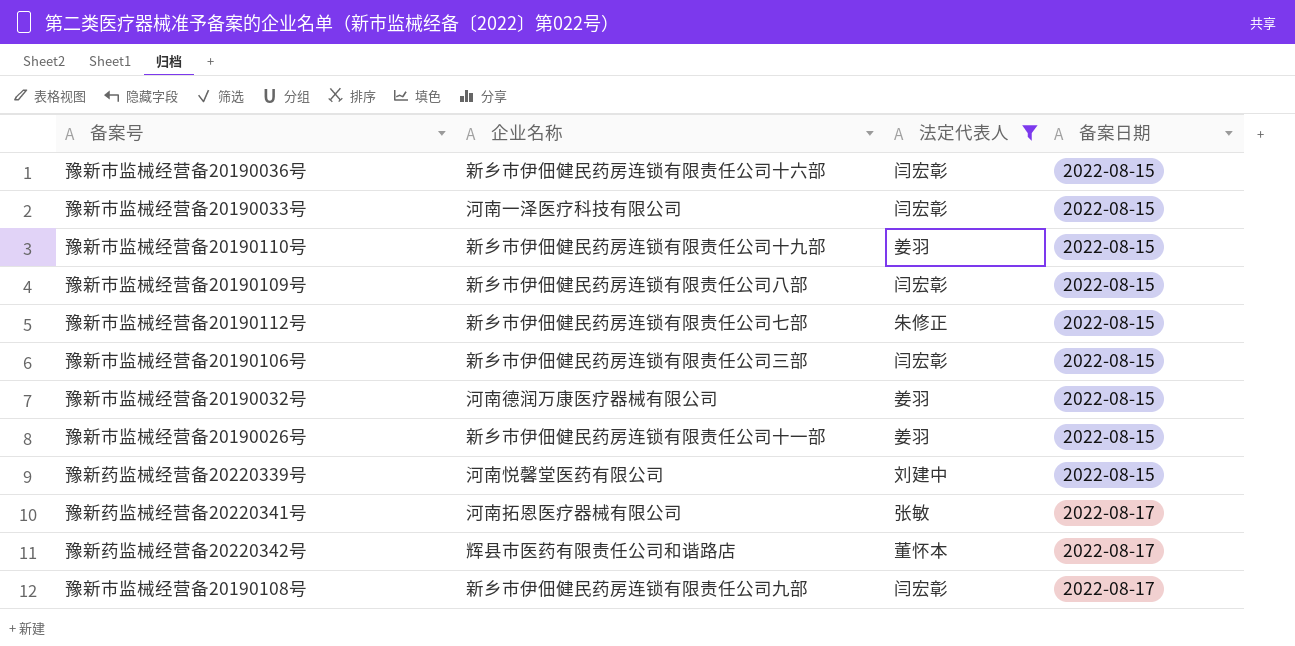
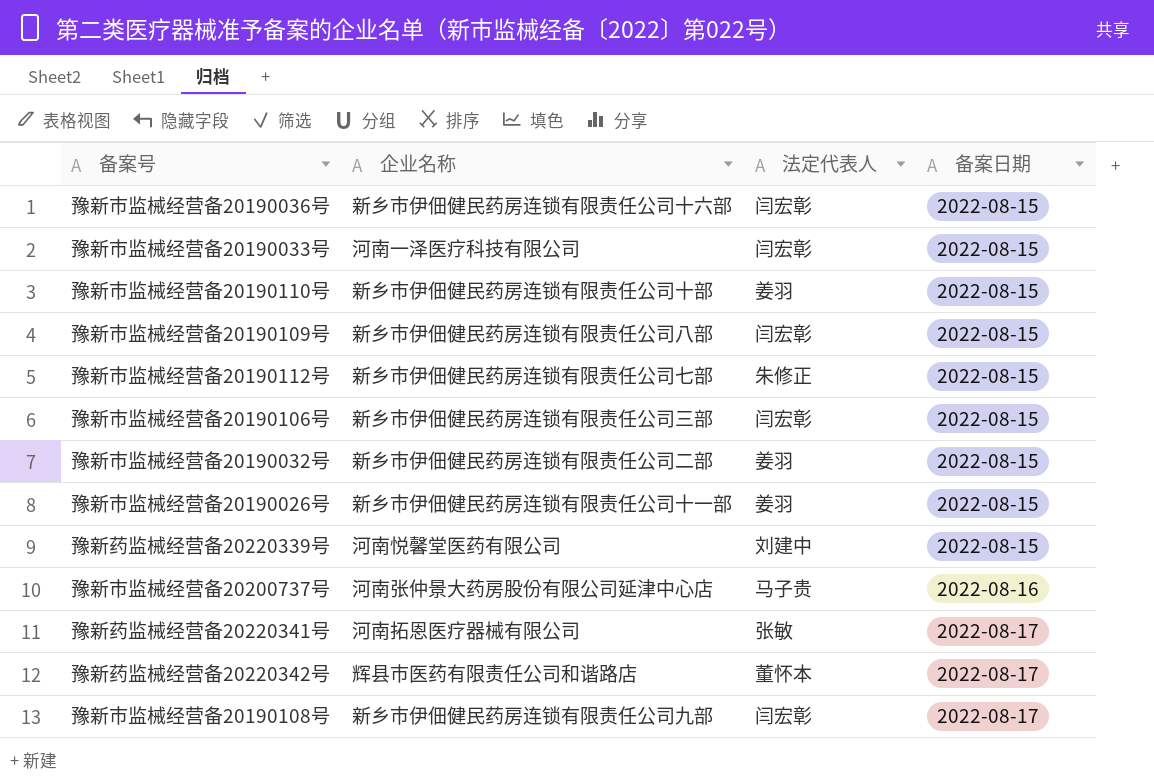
filter: 法定代表人 != 马子贵 -> none
豫新市监械经营备20190110号 | 企业名称: 新乡市伊佃健民药房连锁有限责任公司十九部 -> 新乡市伊佃健民药房连锁有限责任公司十部
豫新市监械经营备20190032号 | 企业名称: 河南德润万康医疗器械有限公司 -> 新乡市伊佃健民药房连锁有限责任公司二部

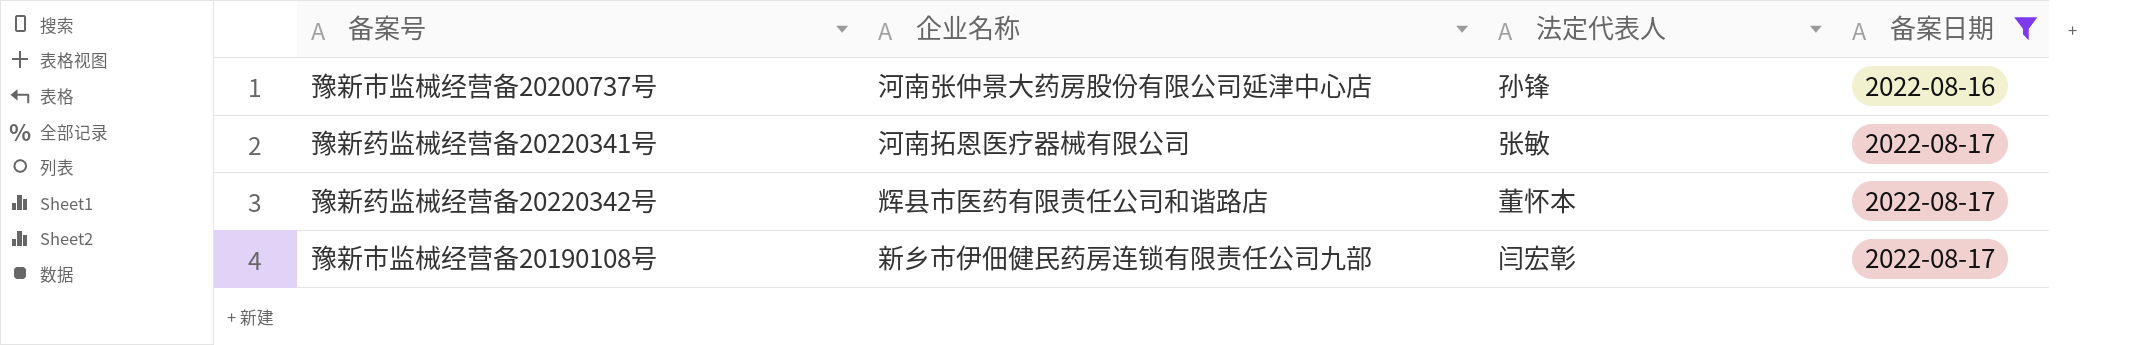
filter: none -> 备案日期 != 2022-08-15
豫新市监械经营备20200737号 | 法定代表人: 马子贵 -> 孙锋

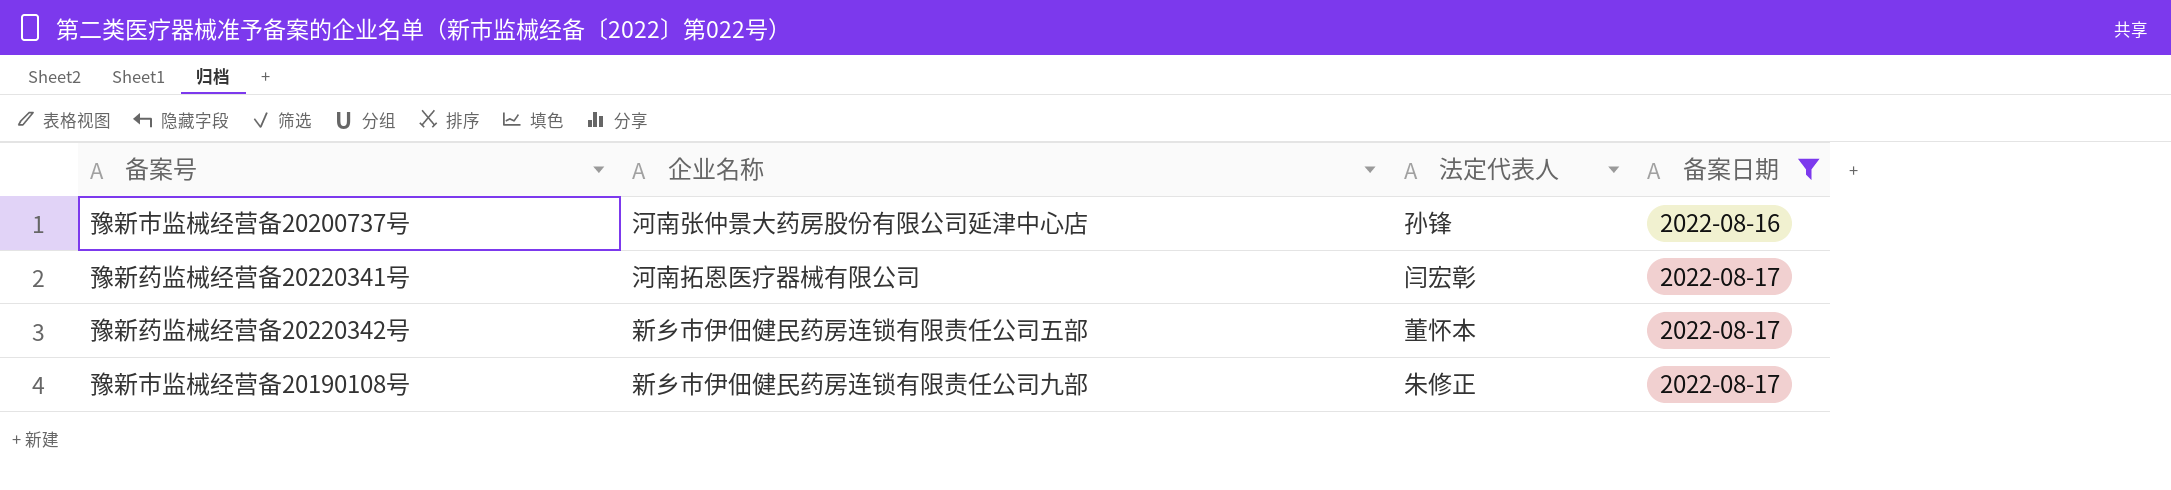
豫新药监械经营备20220341号 | 法定代表人: 张敏 -> 闫宏彰
豫新药监械经营备20220342号 | 企业名称: 辉县市医药有限责任公司和谐路店 -> 新乡市伊佃健民药房连锁有限责任公司五部
豫新市监械经营备20190108号 | 法定代表人: 闫宏彰 -> 朱修正

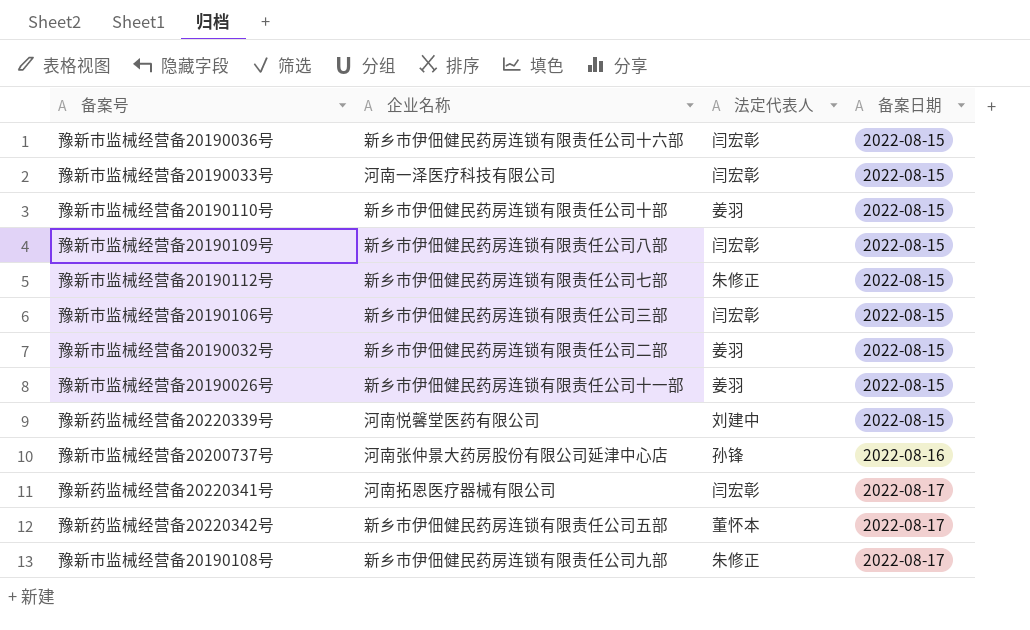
filter: 备案日期 != 2022-08-15 -> none

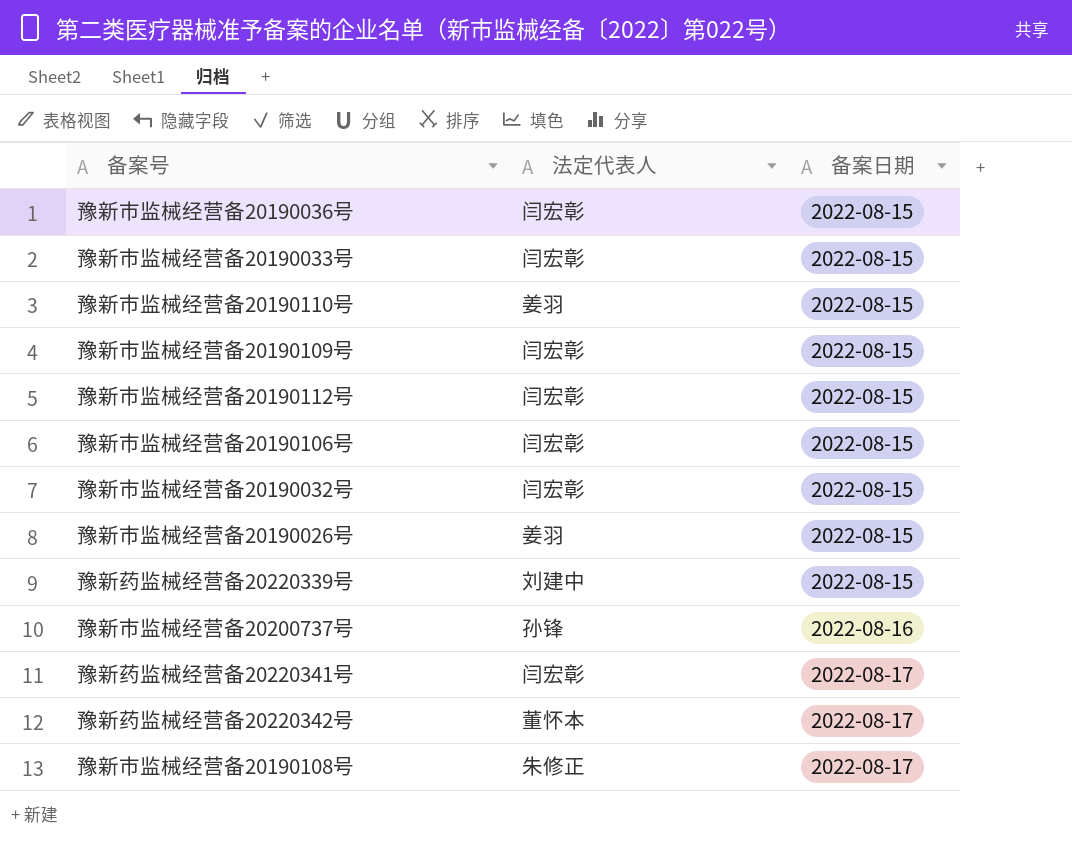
column 企业名称 | position: 2 -> none
豫新市监械经营备20190112号 | 法定代表人: 朱修正 -> 闫宏彰
豫新市监械经营备20190032号 | 法定代表人: 姜羽 -> 闫宏彰

